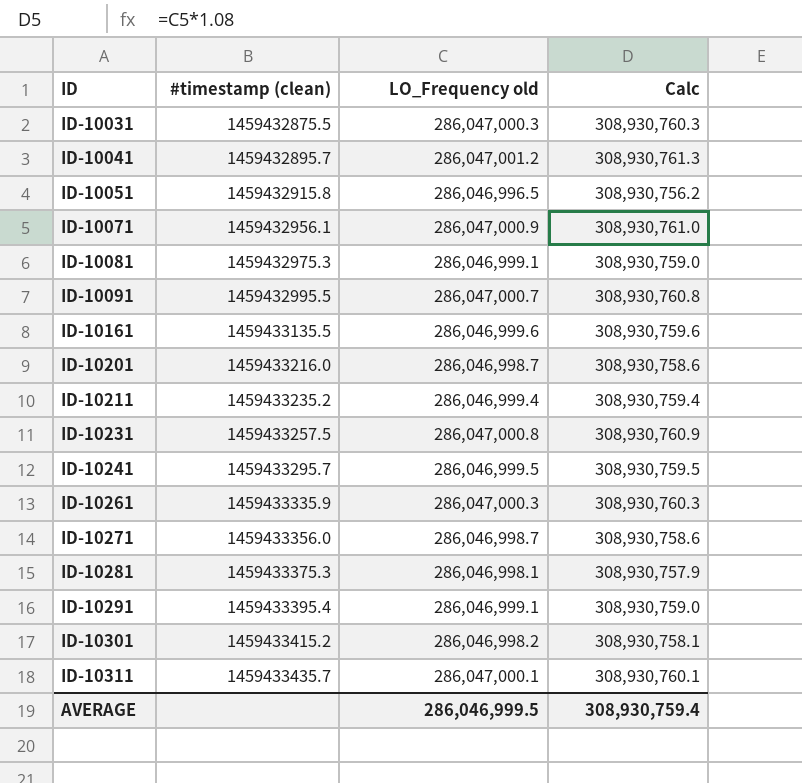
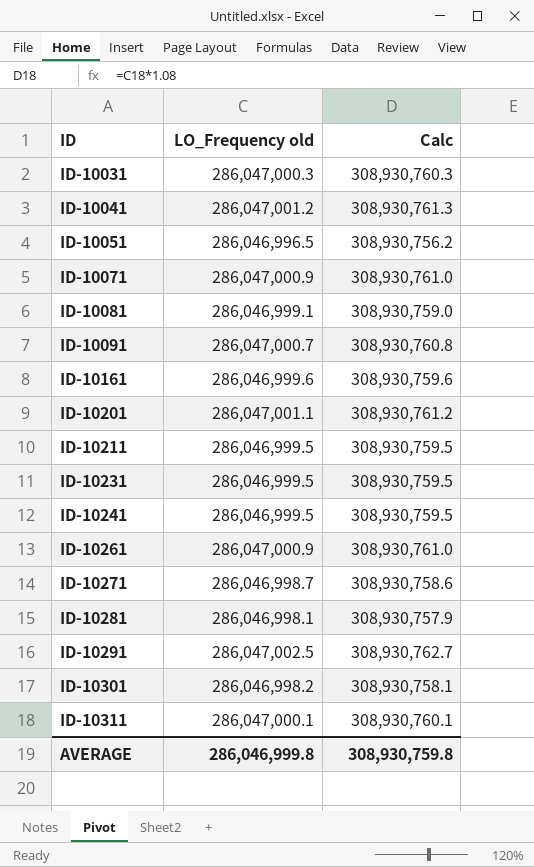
column #timestamp (clean) | position: 2 -> none
ID-10201 | LO_Frequency old: 286,046,998.7 -> 286,047,001.1
ID-10201 | Calc: 308,930,758.6 -> 308,930,761.2
ID-10211 | LO_Frequency old: 286,046,999.4 -> 286,046,999.5
ID-10211 | Calc: 308,930,759.4 -> 308,930,759.5
ID-10231 | LO_Frequency old: 286,047,000.8 -> 286,046,999.5
ID-10231 | Calc: 308,930,760.9 -> 308,930,759.5
ID-10261 | LO_Frequency old: 286,047,000.3 -> 286,047,000.9
ID-10261 | Calc: 308,930,760.3 -> 308,930,761.0
ID-10291 | LO_Frequency old: 286,046,999.1 -> 286,047,002.5
ID-10291 | Calc: 308,930,759.0 -> 308,930,762.7
AVERAGE | LO_Frequency old: 286,046,999.5 -> 286,046,999.8
AVERAGE | Calc: 308,930,759.4 -> 308,930,759.8

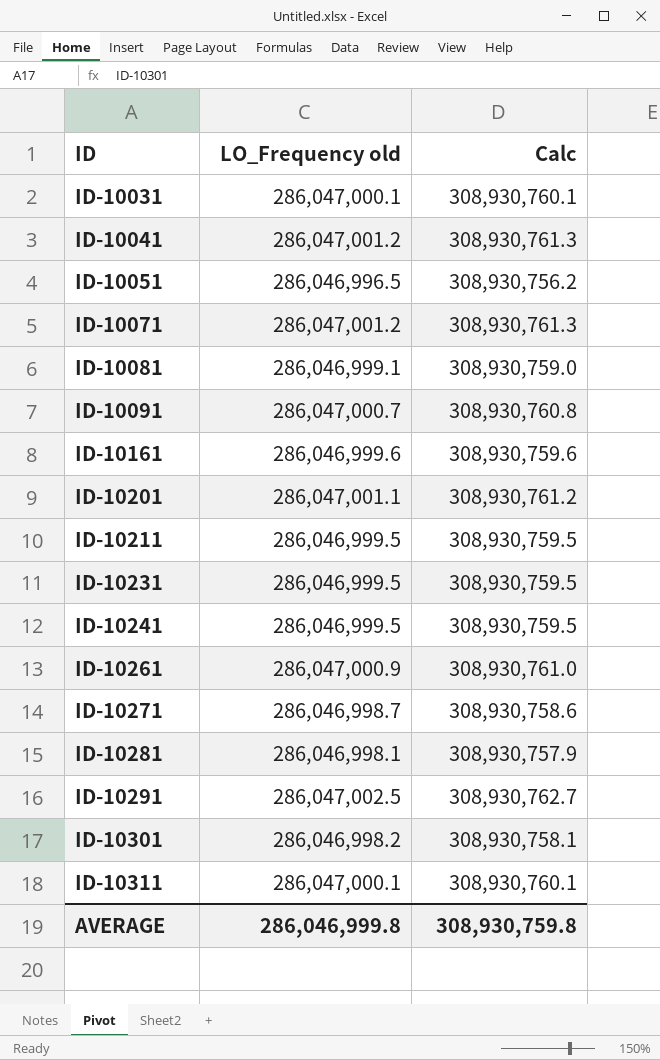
ID-10031 | LO_Frequency old: 286,047,000.3 -> 286,047,000.1
ID-10031 | Calc: 308,930,760.3 -> 308,930,760.1
ID-10071 | LO_Frequency old: 286,047,000.9 -> 286,047,001.2
ID-10071 | Calc: 308,930,761.0 -> 308,930,761.3

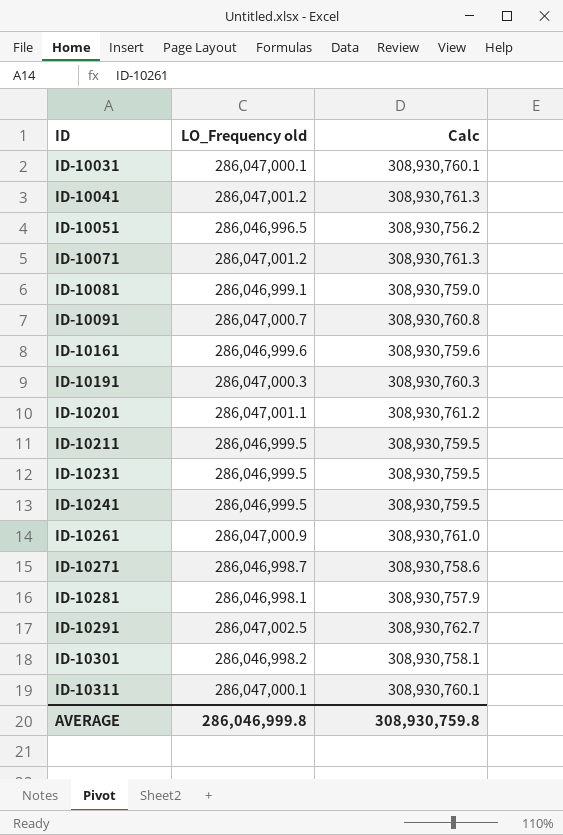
row ID-10191: none -> 286,047,000.3 | 308,930,760.3

